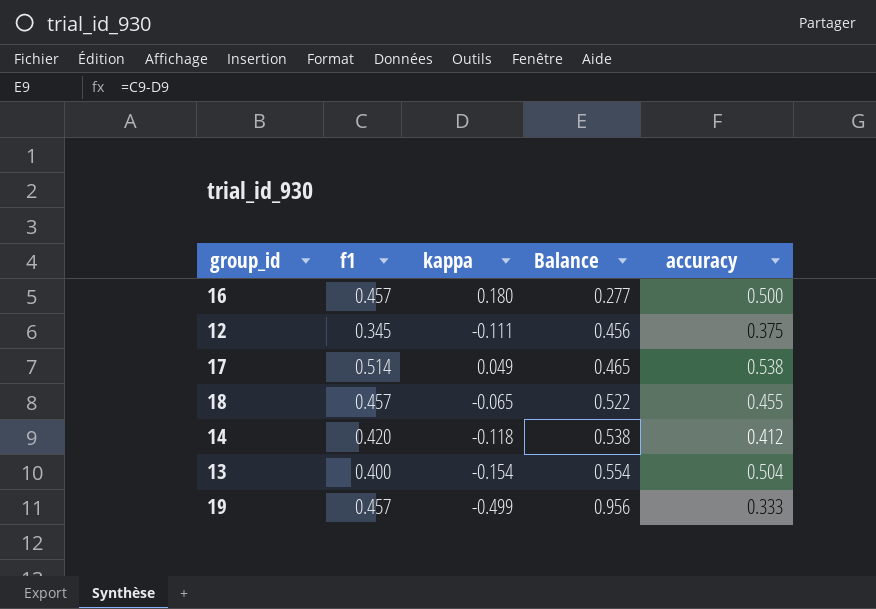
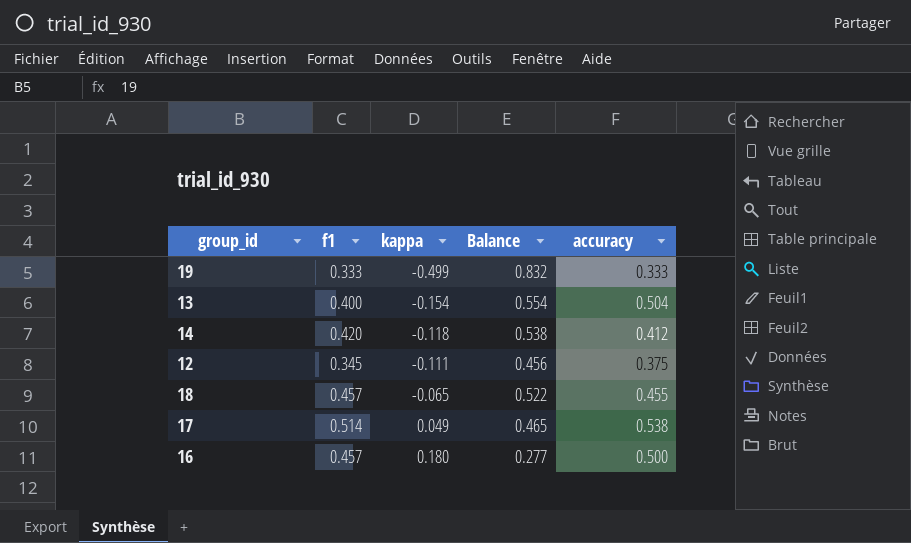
row order: Balance ascending -> kappa ascending
19 | f1: 0.457 -> 0.333
19 | Balance: 0.956 -> 0.832

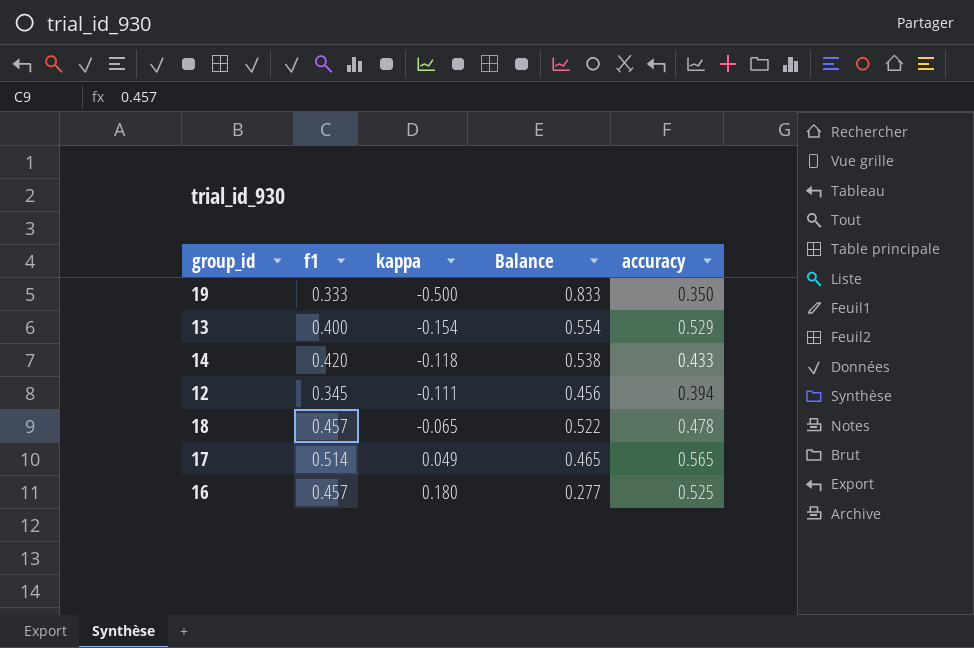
19 | kappa: -0.499 -> -0.500
19 | Balance: 0.832 -> 0.833
19 | accuracy: 0.333 -> 0.350
13 | accuracy: 0.504 -> 0.529
14 | accuracy: 0.412 -> 0.433
12 | accuracy: 0.375 -> 0.394
18 | accuracy: 0.455 -> 0.478
17 | accuracy: 0.538 -> 0.565
16 | accuracy: 0.500 -> 0.525

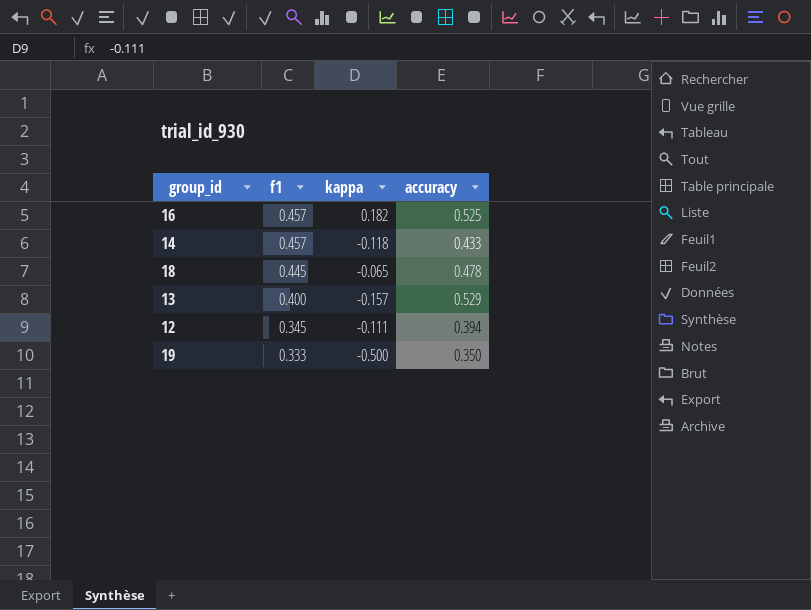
row order: kappa ascending -> f1 descending
column Balance | formula: [f1] - [kappa] -> none
row 17: 0.514 | 0.049 | 0.465 | 0.565 -> none
16 | kappa: 0.180 -> 0.182
14 | f1: 0.420 -> 0.457
18 | f1: 0.457 -> 0.445
13 | kappa: -0.154 -> -0.157

